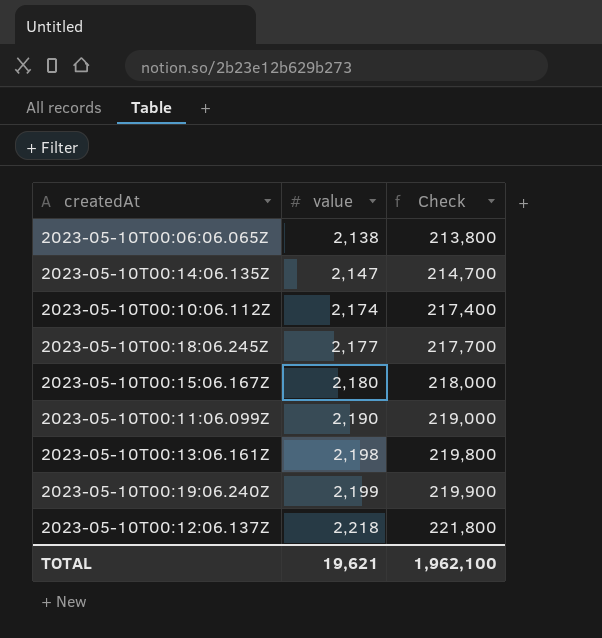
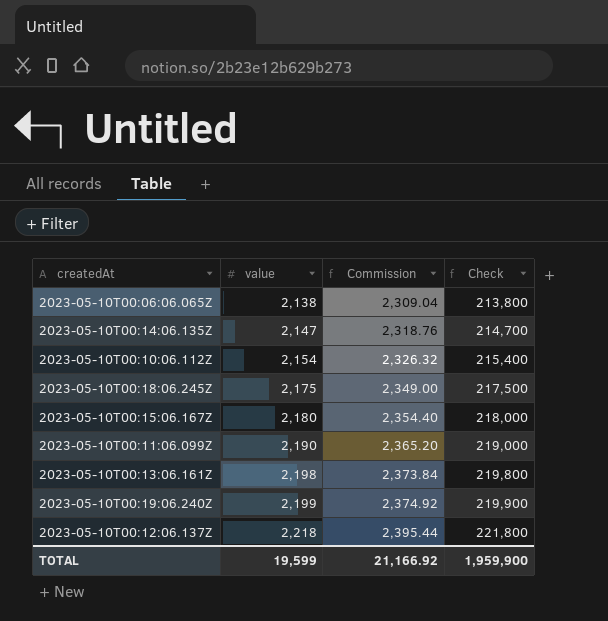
column Commission | formula: none -> [value] * 1.08
2023-05-10T00:10:06.112Z | value: 2,174 -> 2,154
2023-05-10T00:10:06.112Z | Check: 217,400 -> 215,400
2023-05-10T00:18:06.245Z | value: 2,177 -> 2,175
2023-05-10T00:18:06.245Z | Check: 217,700 -> 217,500
TOTAL | value: 19,621 -> 19,599
TOTAL | Check: 1,962,100 -> 1,959,900

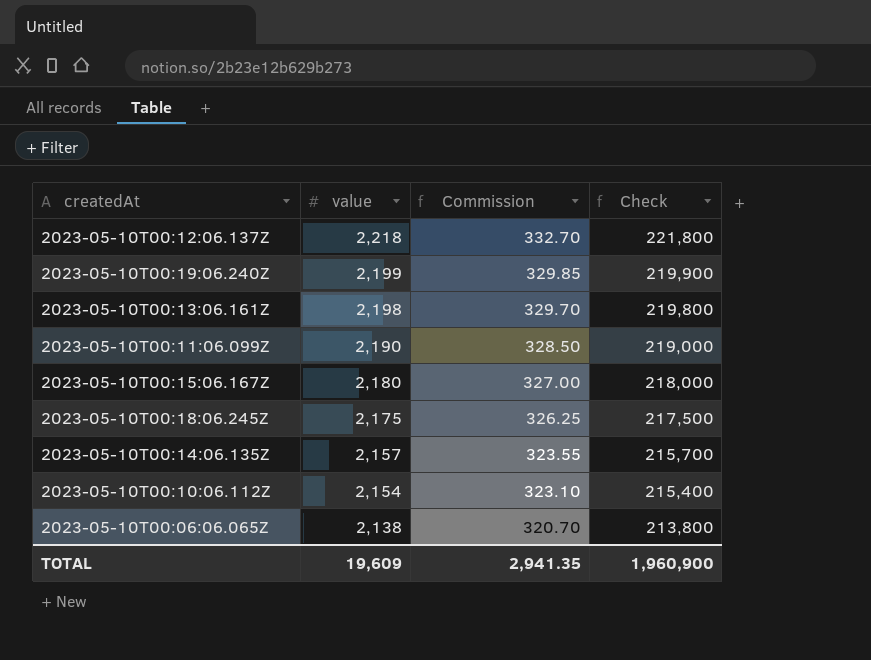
row order: value ascending -> value descending
column Commission | formula: [value] * 1.08 -> [value] * 0.15
2023-05-10T00:14:06.135Z | value: 2,147 -> 2,157
2023-05-10T00:14:06.135Z | Check: 214,700 -> 215,700
TOTAL | value: 19,599 -> 19,609
TOTAL | Commission: 21,166.92 -> 2,941.35
TOTAL | Check: 1,959,900 -> 1,960,900

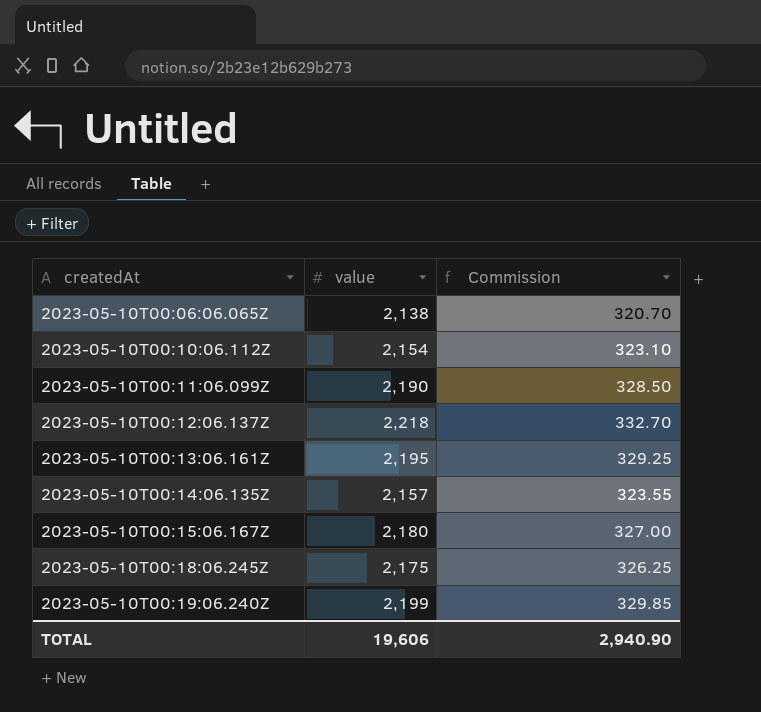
row order: value descending -> createdAt ascending
column Check | formula: [value] * 100 -> none
2023-05-10T00:13:06.161Z | value: 2,198 -> 2,195
2023-05-10T00:13:06.161Z | Commission: 329.70 -> 329.25
TOTAL | value: 19,609 -> 19,606
TOTAL | Commission: 2,941.35 -> 2,940.90

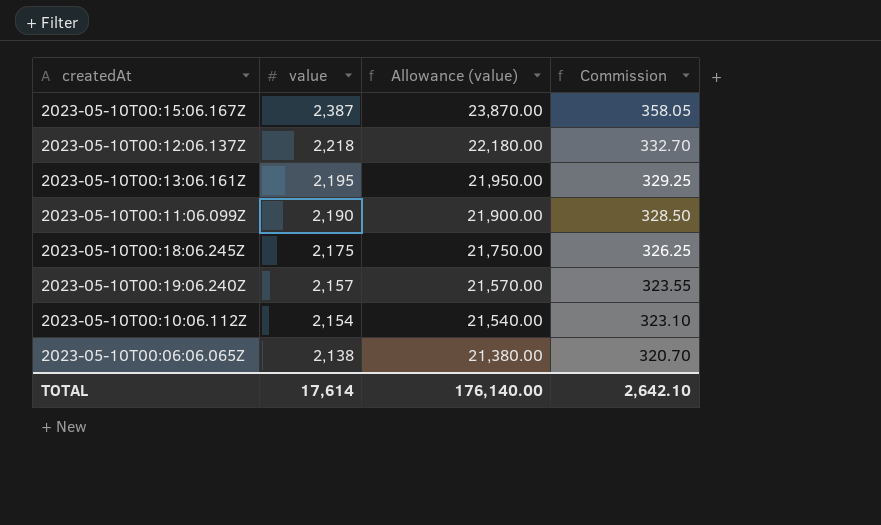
row order: createdAt ascending -> value descending
column Allowance (value) | formula: none -> [value] * 10
row 2023-05-10T00:14:06.135Z: 2,157 | 323.55 -> none
2023-05-10T00:15:06.167Z | value: 2,180 -> 2,387
2023-05-10T00:15:06.167Z | Commission: 327.00 -> 358.05
2023-05-10T00:19:06.240Z | value: 2,199 -> 2,157
2023-05-10T00:19:06.240Z | Commission: 329.85 -> 323.55
TOTAL | value: 19,606 -> 17,614
TOTAL | Commission: 2,940.90 -> 2,642.10

